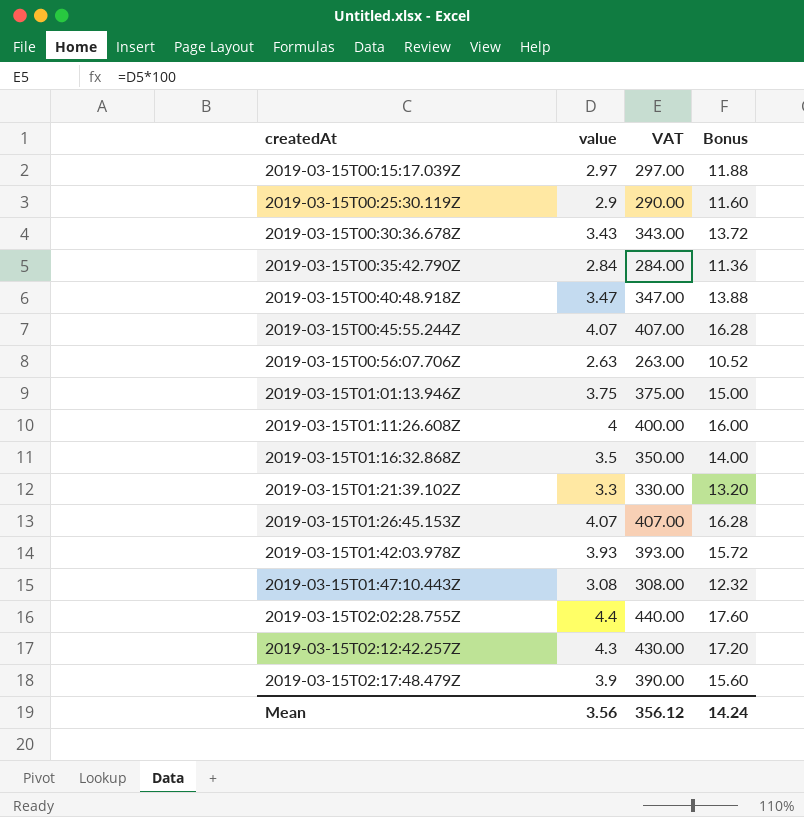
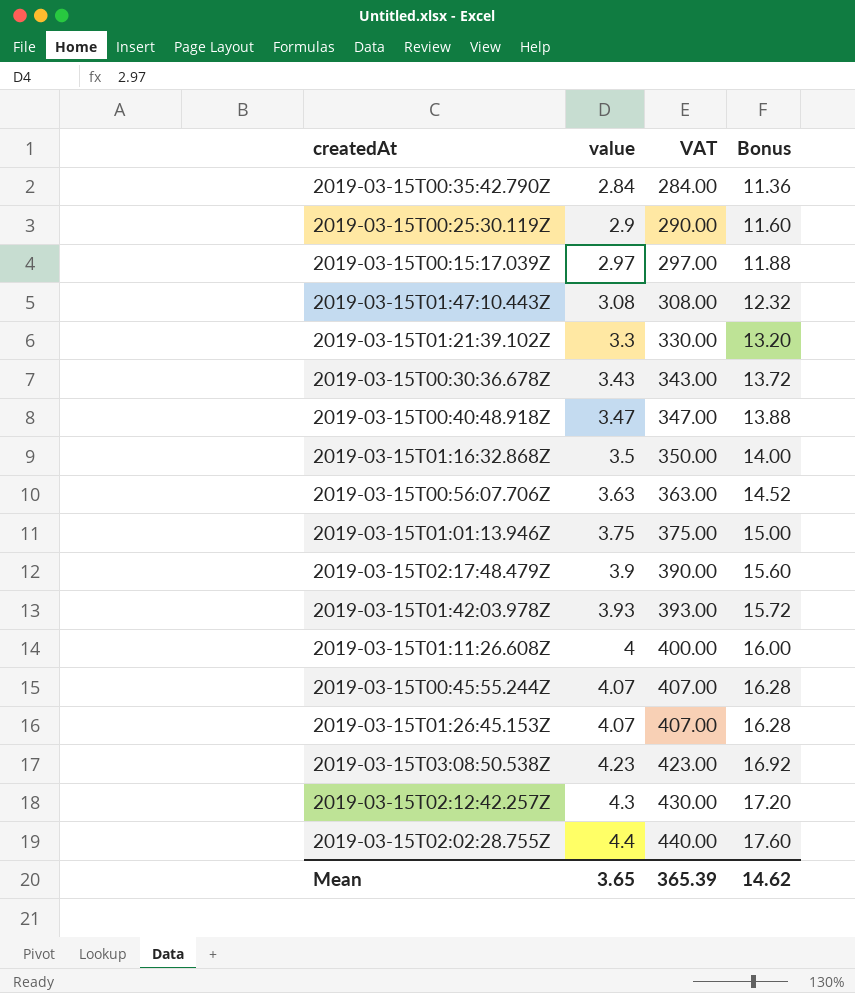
row order: createdAt ascending -> value ascending
2019-03-15T00:56:07.706Z | value: 2.63 -> 3.63
2019-03-15T00:56:07.706Z | VAT: 263.00 -> 363.00
2019-03-15T00:56:07.706Z | Bonus: 10.52 -> 14.52
row 2019-03-15T03:08:50.538Z: none -> 4.23 | 423.00 | 16.92
Mean | value: 3.56 -> 3.65
Mean | VAT: 356.12 -> 365.39
Mean | Bonus: 14.24 -> 14.62

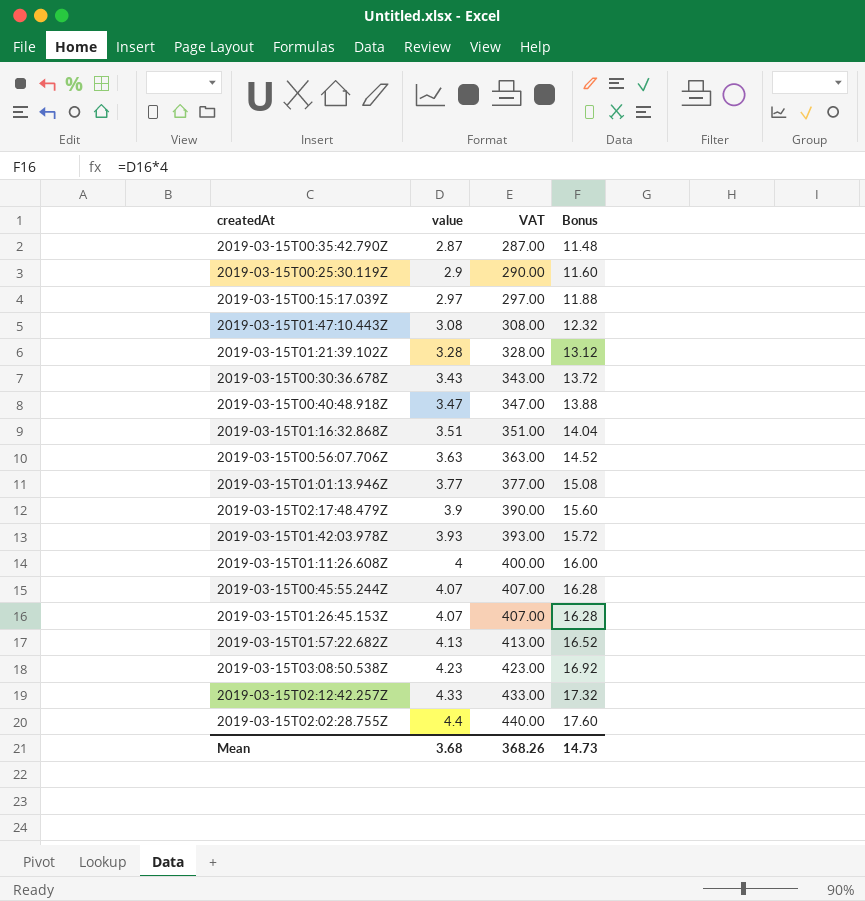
2019-03-15T00:35:42.790Z | value: 2.84 -> 2.87
2019-03-15T00:35:42.790Z | VAT: 284.00 -> 287.00
2019-03-15T00:35:42.790Z | Bonus: 11.36 -> 11.48
2019-03-15T01:21:39.102Z | value: 3.3 -> 3.28
2019-03-15T01:21:39.102Z | VAT: 330.00 -> 328.00
2019-03-15T01:21:39.102Z | Bonus: 13.20 -> 13.12
2019-03-15T01:16:32.868Z | value: 3.5 -> 3.51
2019-03-15T01:16:32.868Z | VAT: 350.00 -> 351.00
2019-03-15T01:16:32.868Z | Bonus: 14.00 -> 14.04
2019-03-15T01:01:13.946Z | value: 3.75 -> 3.77
2019-03-15T01:01:13.946Z | VAT: 375.00 -> 377.00
2019-03-15T01:01:13.946Z | Bonus: 15.00 -> 15.08
row 2019-03-15T01:57:22.682Z: none -> 4.13 | 413.00 | 16.52
2019-03-15T02:12:42.257Z | value: 4.3 -> 4.33
2019-03-15T02:12:42.257Z | VAT: 430.00 -> 433.00
2019-03-15T02:12:42.257Z | Bonus: 17.20 -> 17.32
Mean | value: 3.65 -> 3.68
Mean | VAT: 365.39 -> 368.26
Mean | Bonus: 14.62 -> 14.73

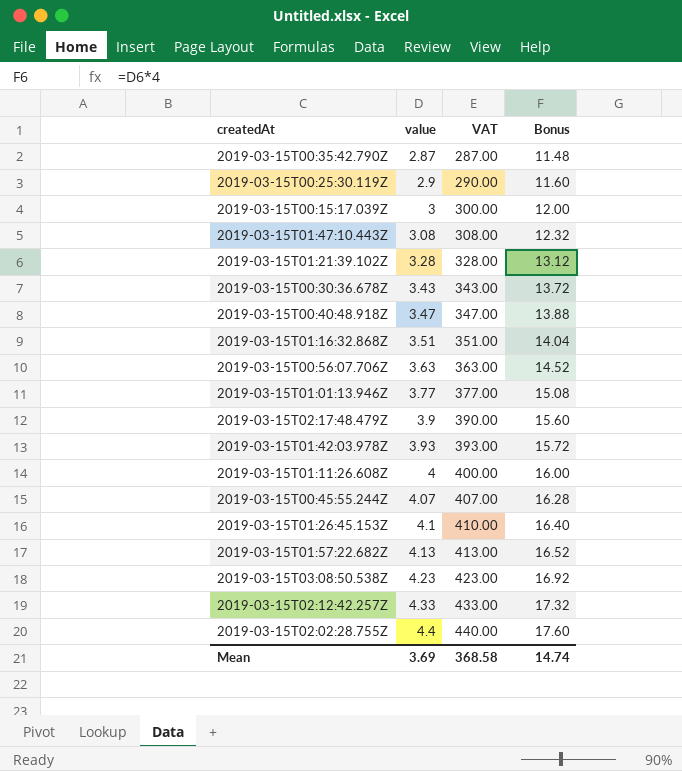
2019-03-15T00:15:17.039Z | value: 2.97 -> 3
2019-03-15T00:15:17.039Z | VAT: 297.00 -> 300.00
2019-03-15T00:15:17.039Z | Bonus: 11.88 -> 12.00
2019-03-15T01:26:45.153Z | value: 4.07 -> 4.1
2019-03-15T01:26:45.153Z | VAT: 407.00 -> 410.00
2019-03-15T01:26:45.153Z | Bonus: 16.28 -> 16.40
Mean | value: 3.68 -> 3.69
Mean | VAT: 368.26 -> 368.58
Mean | Bonus: 14.73 -> 14.74

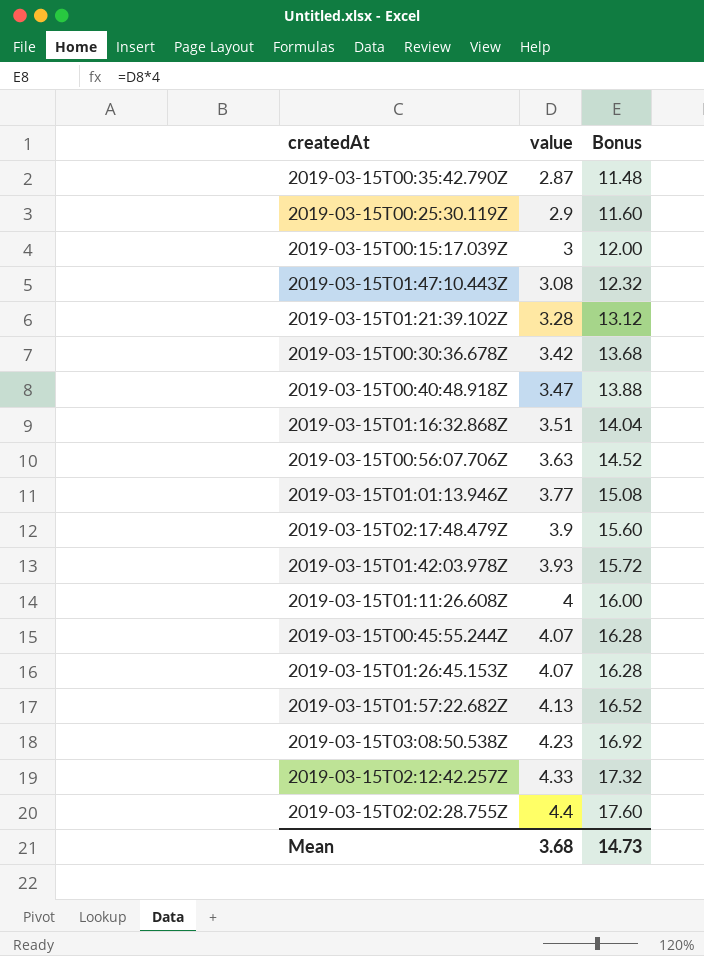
column VAT | formula: [value] * 100 -> none
2019-03-15T00:30:36.678Z | value: 3.43 -> 3.42
2019-03-15T00:30:36.678Z | Bonus: 13.72 -> 13.68
2019-03-15T01:26:45.153Z | value: 4.1 -> 4.07
2019-03-15T01:26:45.153Z | Bonus: 16.40 -> 16.28
Mean | value: 3.69 -> 3.68
Mean | Bonus: 14.74 -> 14.73

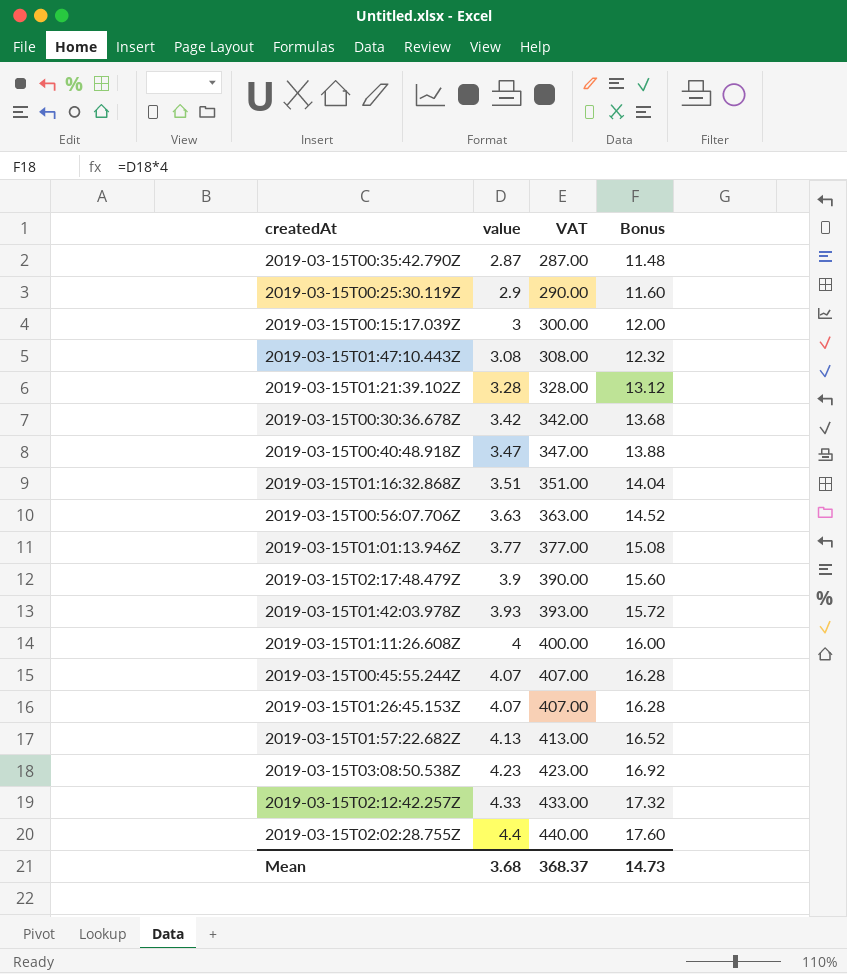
column VAT | formula: none -> [value] * 100

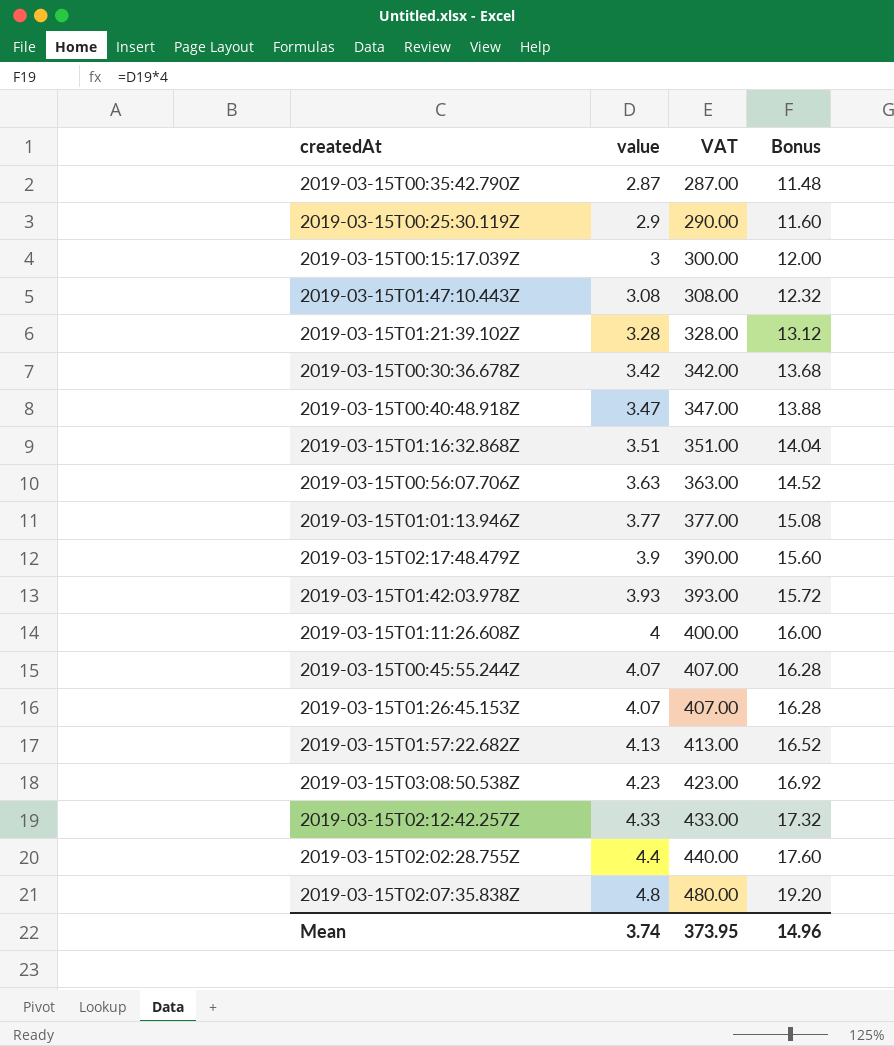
row 2019-03-15T02:07:35.838Z: none -> 4.8 | 480.00 | 19.20
Mean | value: 3.68 -> 3.74
Mean | VAT: 368.37 -> 373.95
Mean | Bonus: 14.73 -> 14.96

